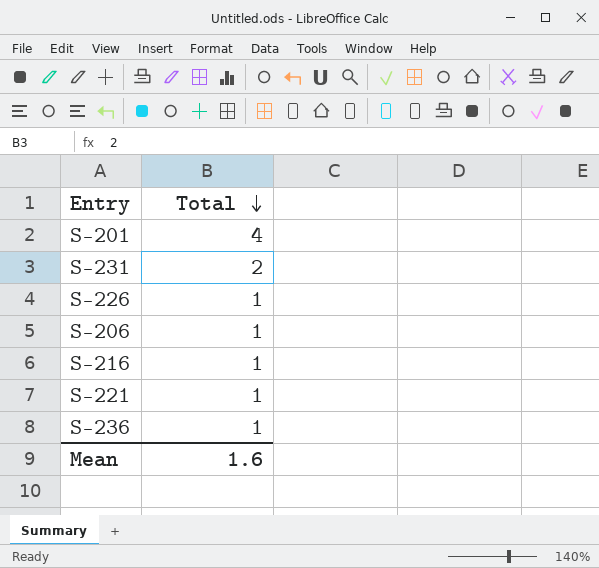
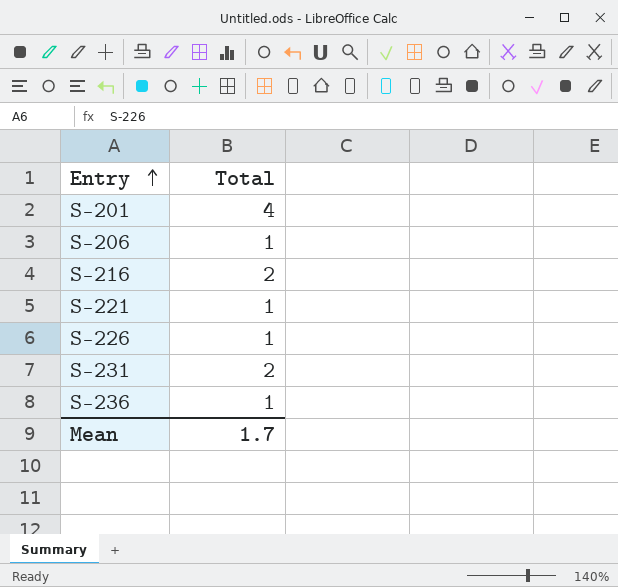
row order: Total descending -> Entry ascending
S-216 | Total: 1 -> 2
Mean | Total: 1.6 -> 1.7

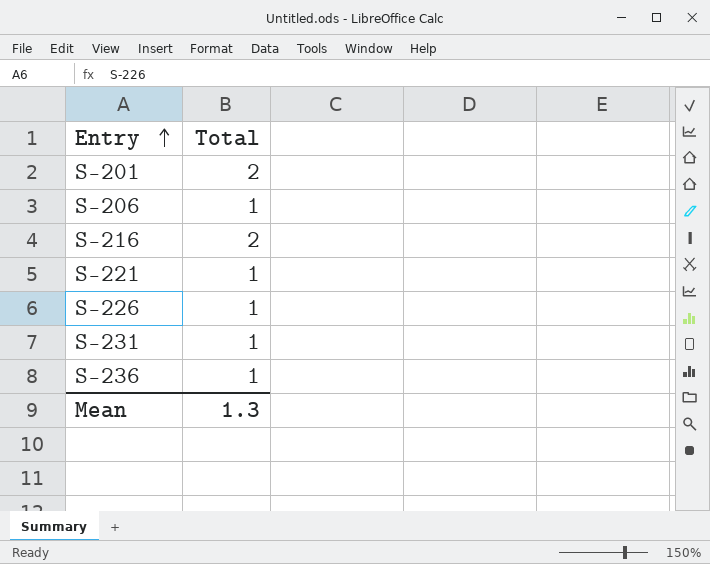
S-201 | Total: 4 -> 2
S-231 | Total: 2 -> 1
Mean | Total: 1.7 -> 1.3

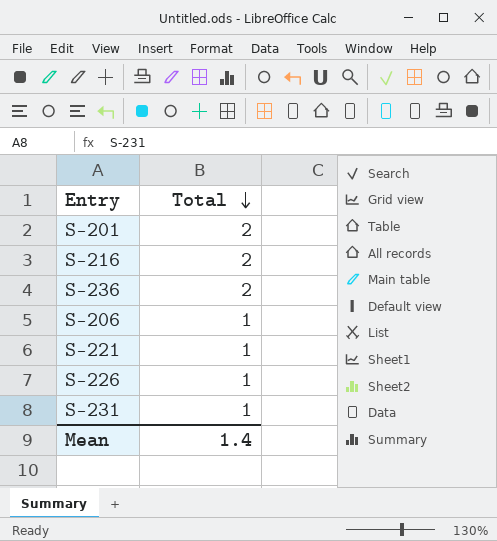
row order: Entry ascending -> Total descending
S-236 | Total: 1 -> 2
Mean | Total: 1.3 -> 1.4

